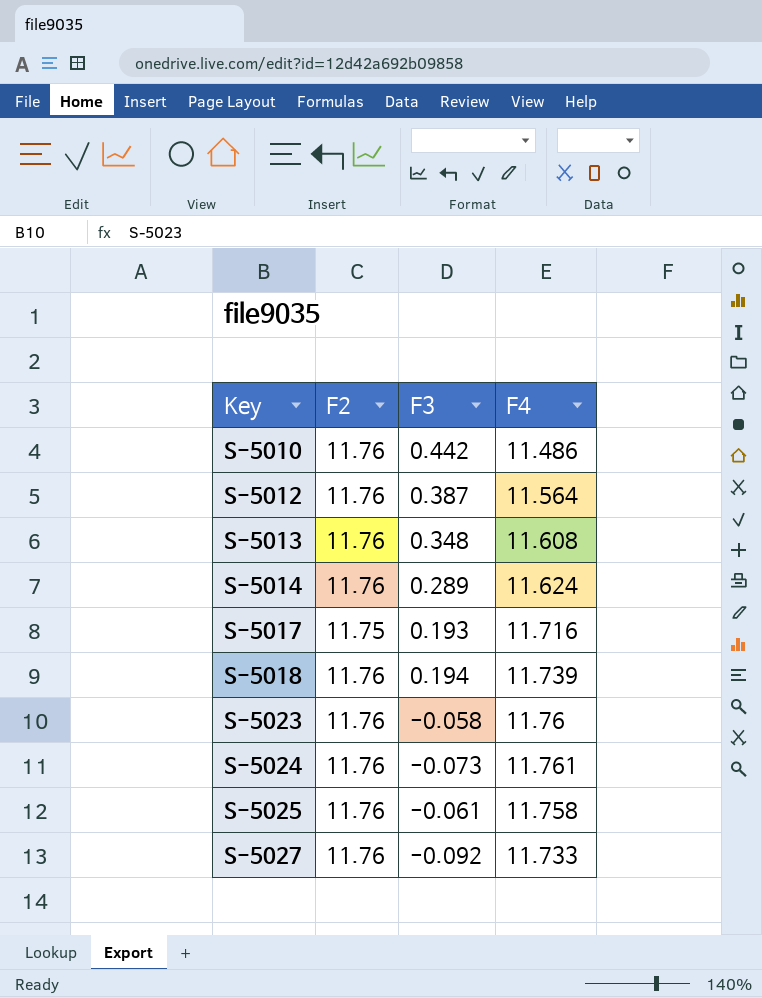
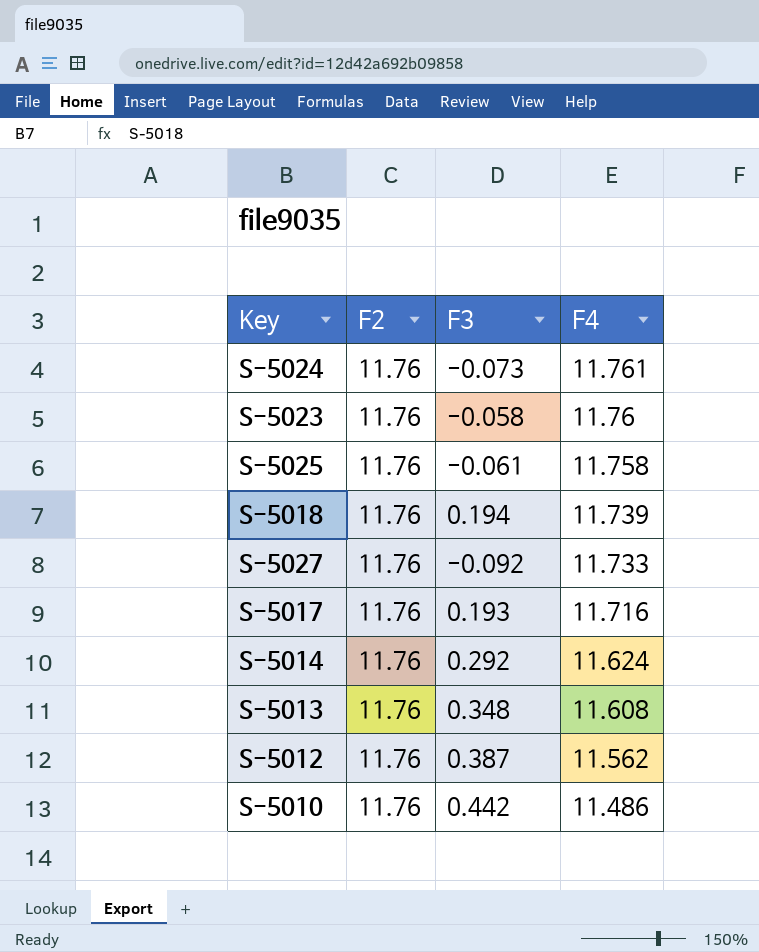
row order: Key ascending -> F4 descending
S-5017 | F2: 11.75 -> 11.76
S-5014 | F3: 0.289 -> 0.292
S-5012 | F4: 11.564 -> 11.562

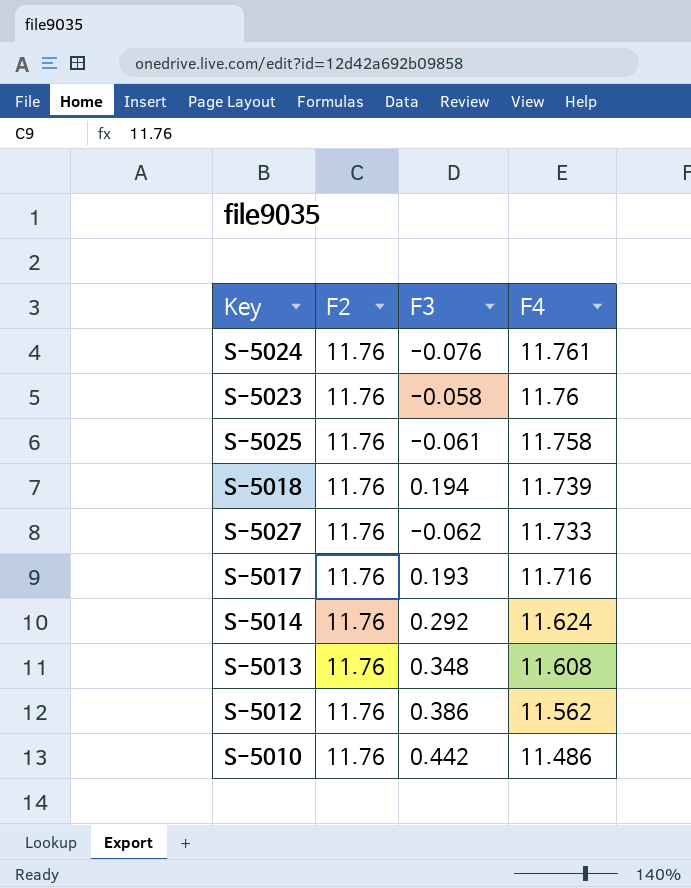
S-5024 | F3: -0.073 -> -0.076
S-5027 | F3: -0.092 -> -0.062
S-5012 | F3: 0.387 -> 0.386

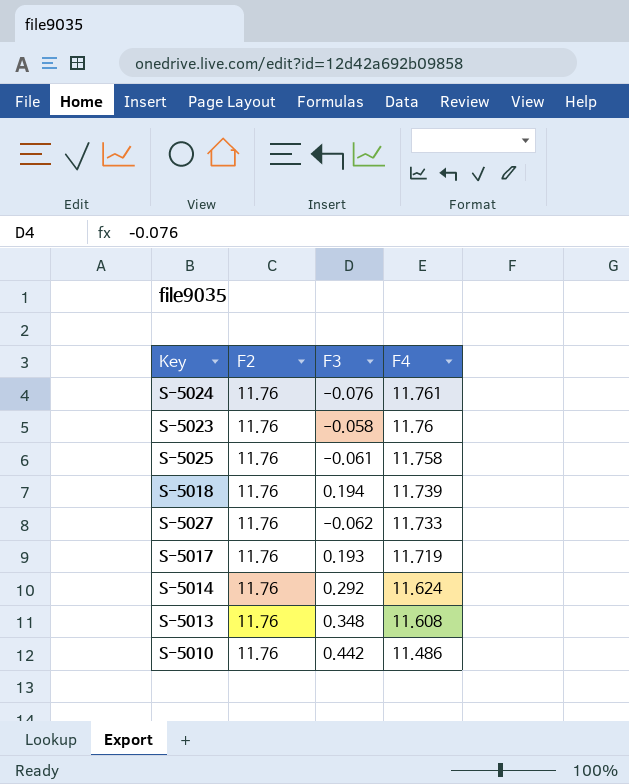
row S-5012: 11.76 | 0.386 | 11.562 -> none
S-5017 | F4: 11.716 -> 11.719

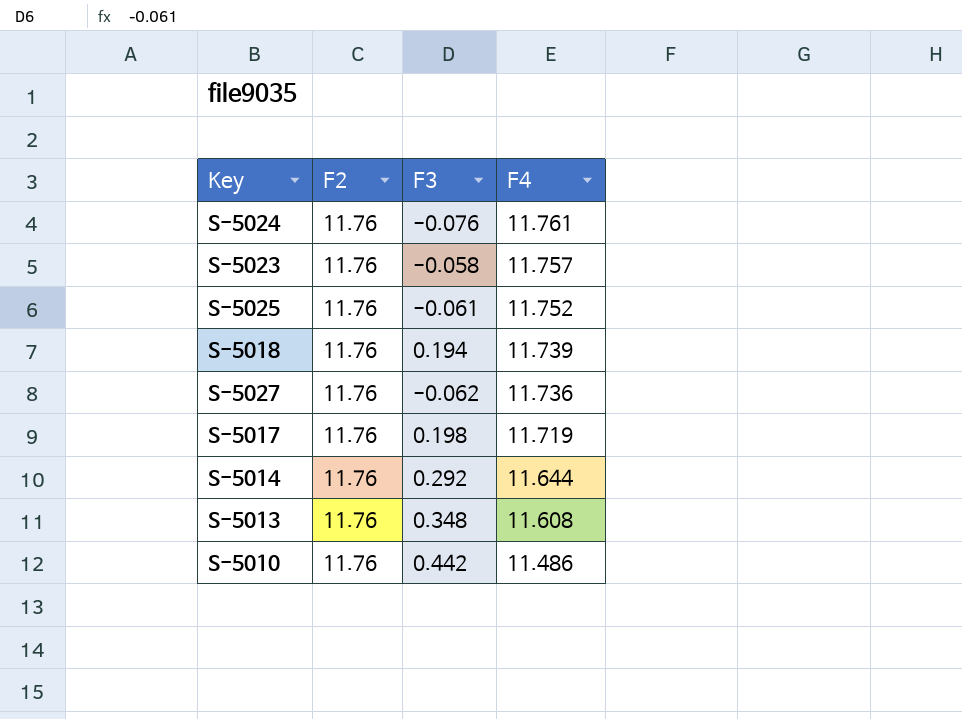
S-5023 | F4: 11.76 -> 11.757
S-5025 | F4: 11.758 -> 11.752
S-5027 | F4: 11.733 -> 11.736
S-5017 | F3: 0.193 -> 0.198
S-5014 | F4: 11.624 -> 11.644

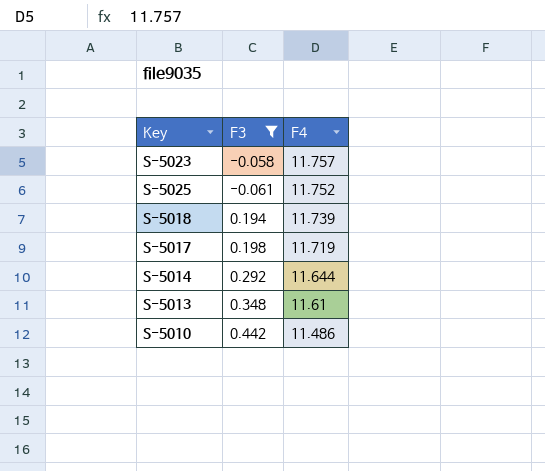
filter: none -> F3 >= -0.061
column F2 | position: 2 -> none
S-5013 | F4: 11.608 -> 11.61

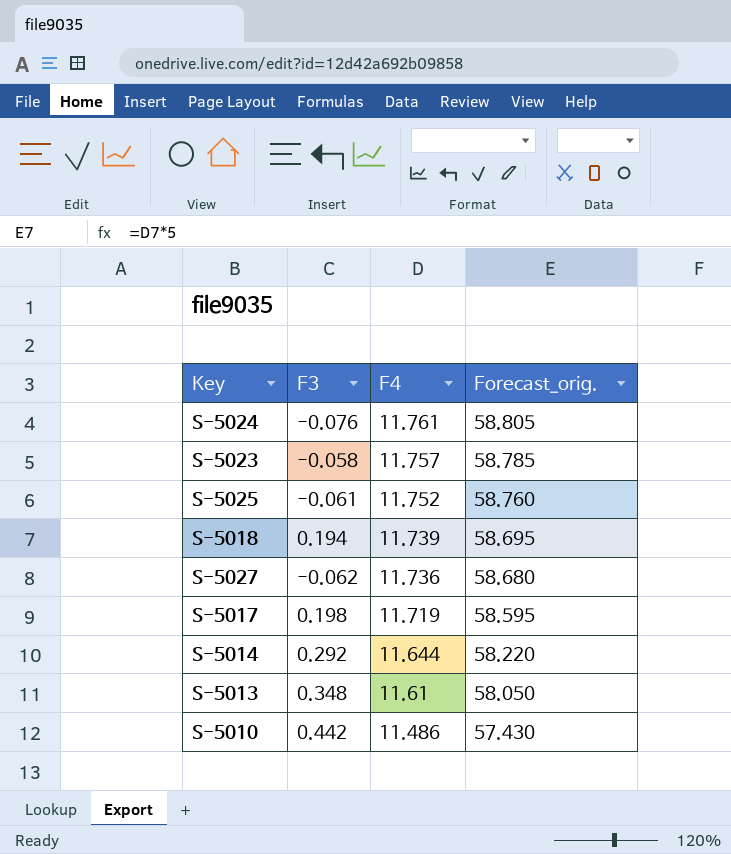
filter: F3 >= -0.061 -> none
column Forecast_orig. | formula: none -> [F4] * 5

